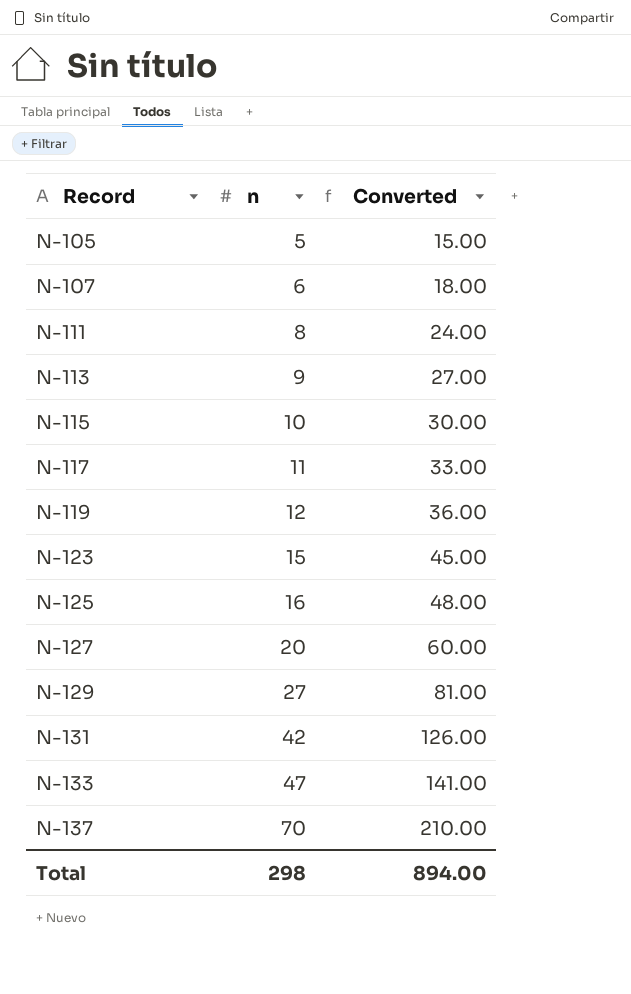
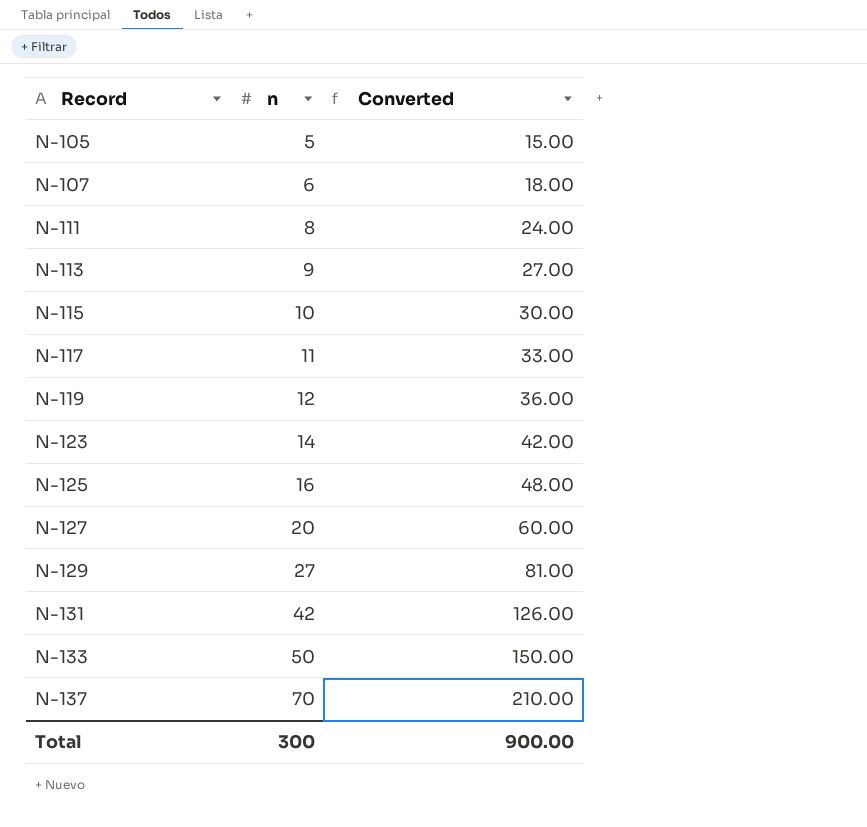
N-123 | n: 15 -> 14
N-123 | Converted: 45.00 -> 42.00
N-133 | n: 47 -> 50
N-133 | Converted: 141.00 -> 150.00
Total | n: 298 -> 300
Total | Converted: 894.00 -> 900.00

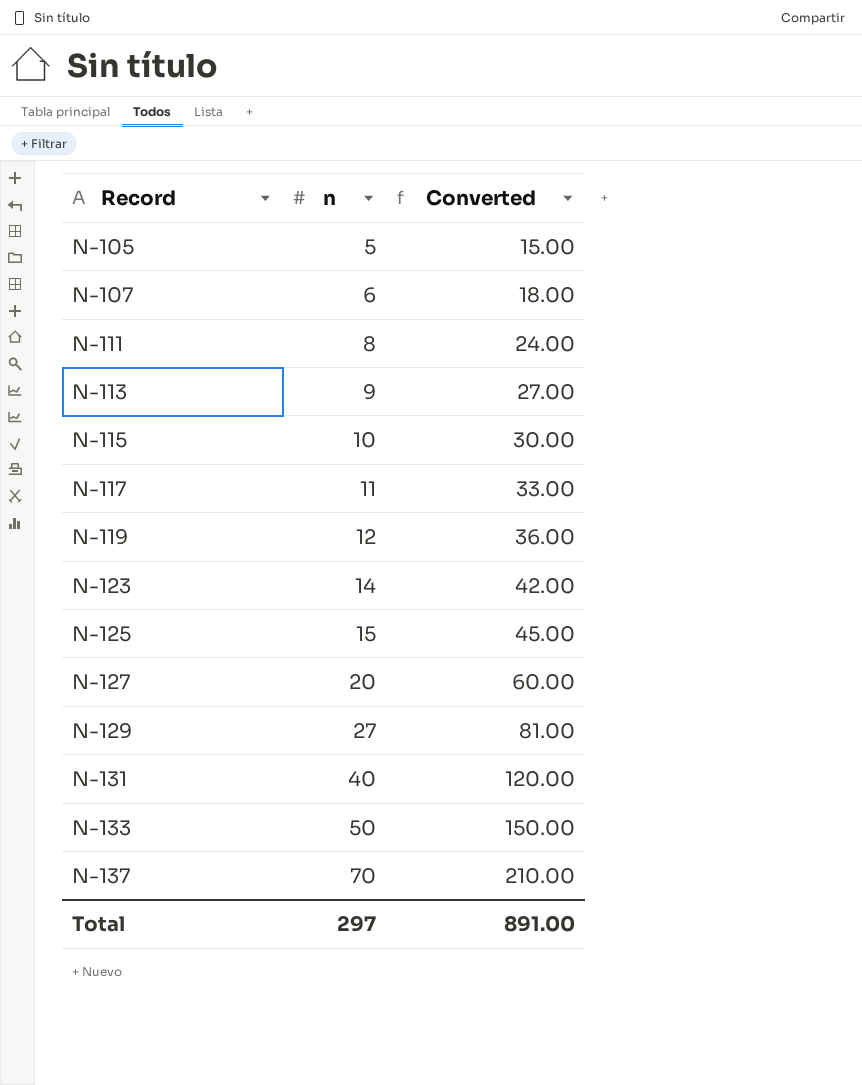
N-125 | n: 16 -> 15
N-125 | Converted: 48.00 -> 45.00
N-131 | n: 42 -> 40
N-131 | Converted: 126.00 -> 120.00
Total | n: 300 -> 297
Total | Converted: 900.00 -> 891.00

